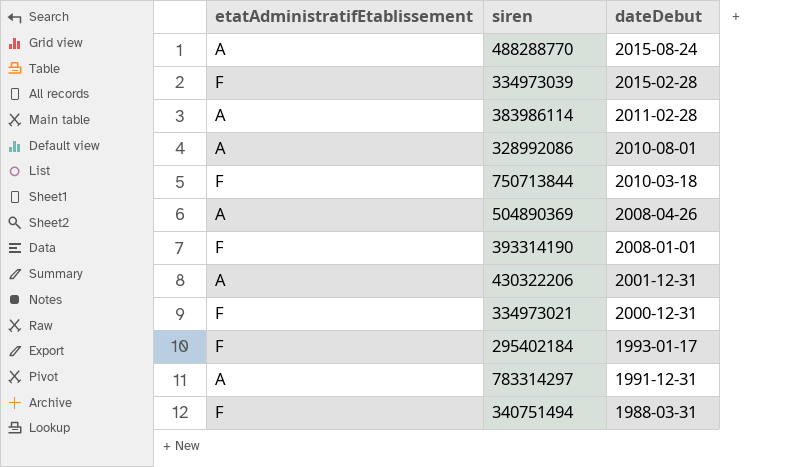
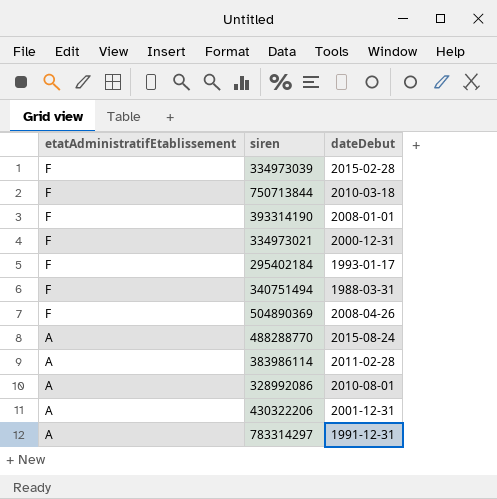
row order: dateDebut descending -> etatAdministratifEtablissement descending
504890369 | etatAdministratifEtablissement: A -> F

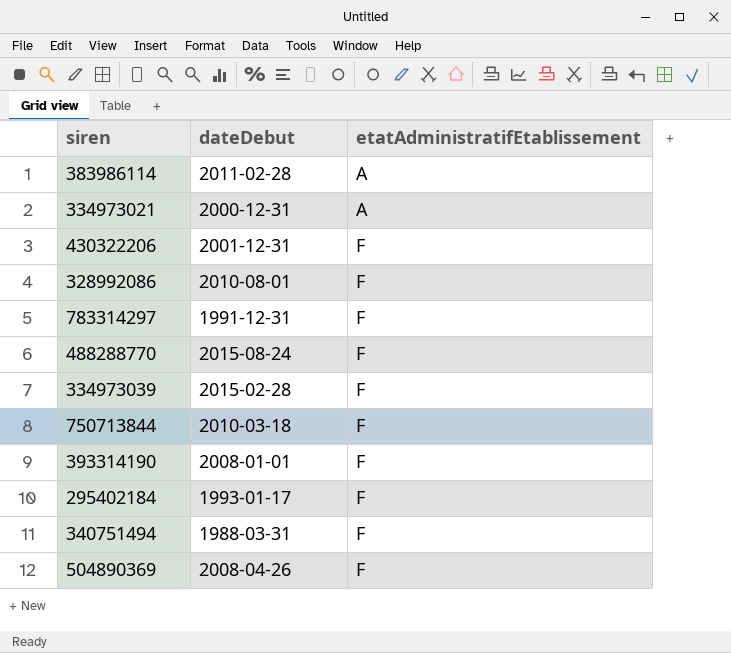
row order: etatAdministratifEtablissement descending -> etatAdministratifEtablissement ascending
column etatAdministratifEtablissement | position: 1 -> 3
334973021 | etatAdministratifEtablissement: F -> A
430322206 | etatAdministratifEtablissement: A -> F
328992086 | etatAdministratifEtablissement: A -> F
783314297 | etatAdministratifEtablissement: A -> F
488288770 | etatAdministratifEtablissement: A -> F

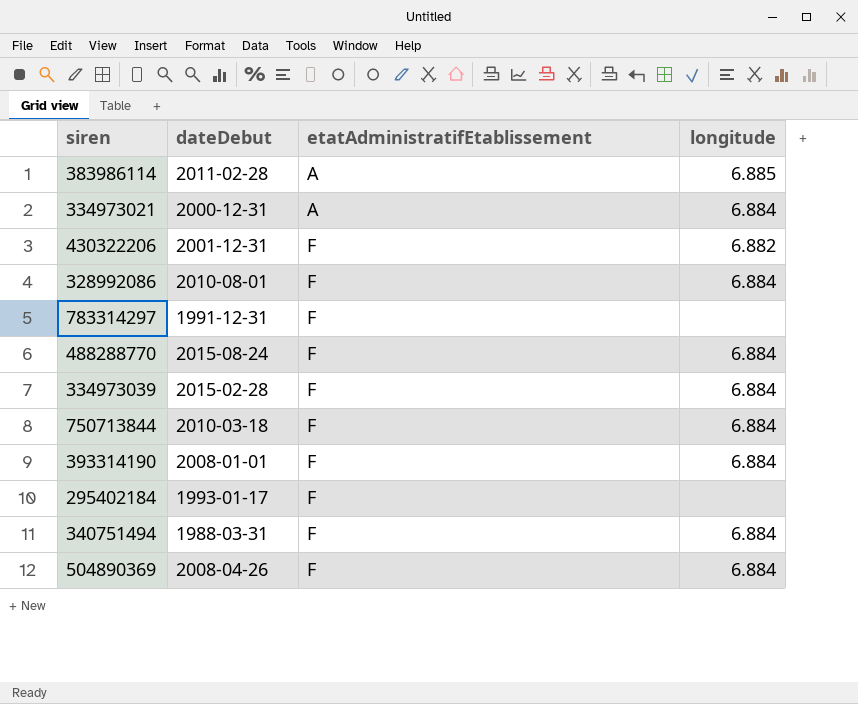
column longitude | position: none -> 4

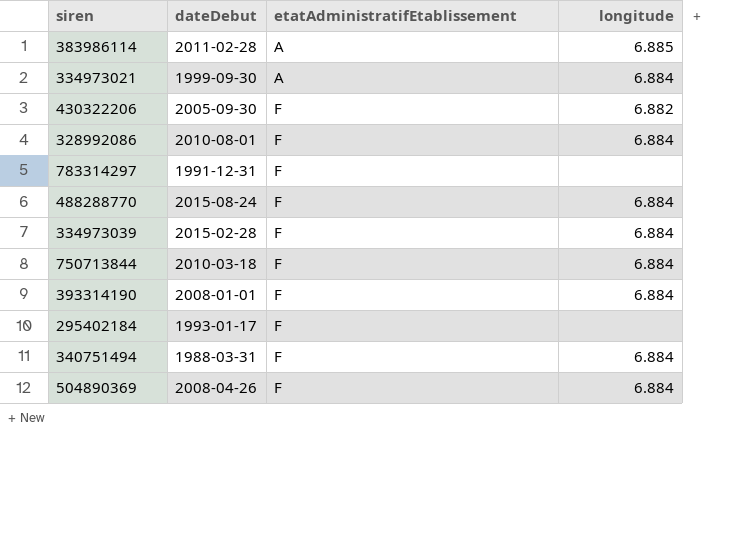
334973021 | dateDebut: 2000-12-31 -> 1999-09-30
430322206 | dateDebut: 2001-12-31 -> 2005-09-30

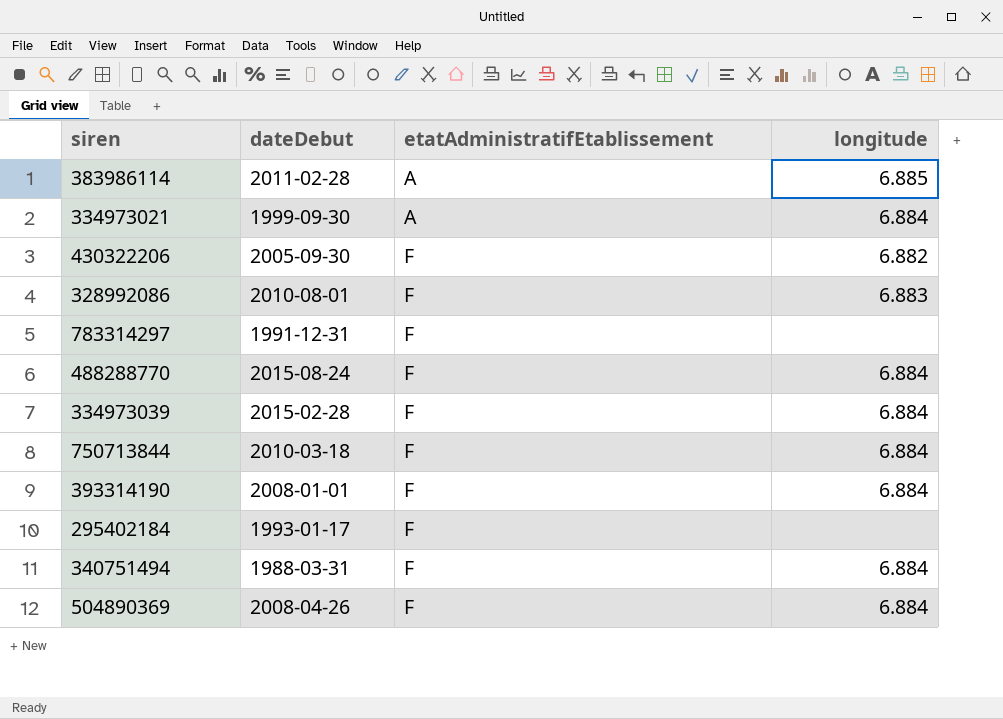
328992086 | longitude: 6.884 -> 6.883

